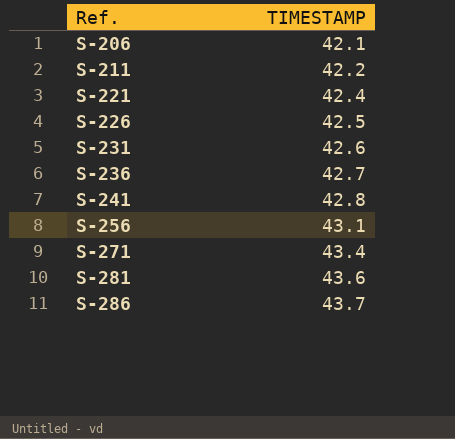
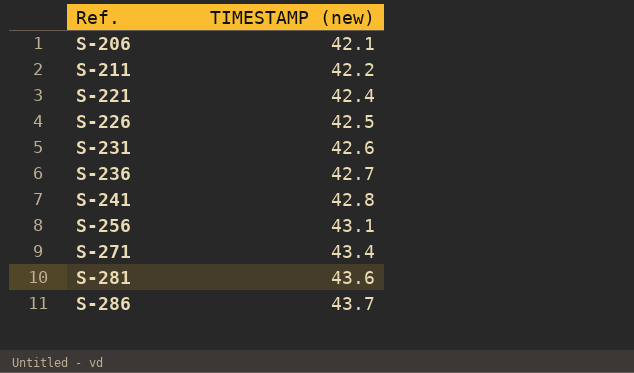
column name: TIMESTAMP -> TIMESTAMP (new)

